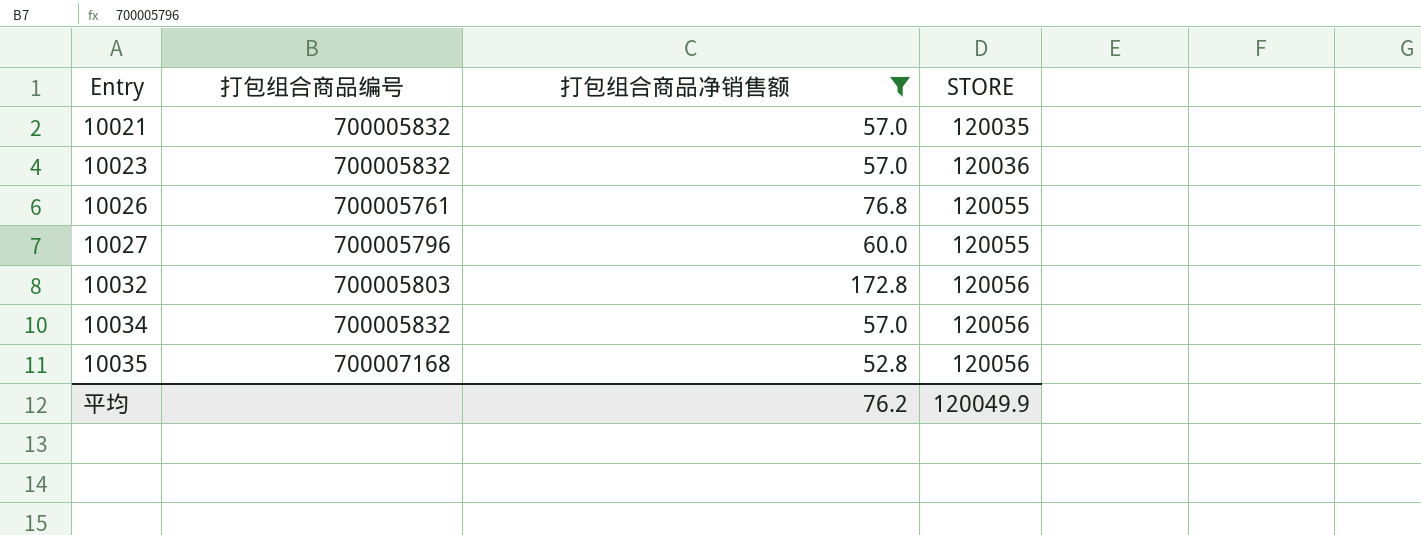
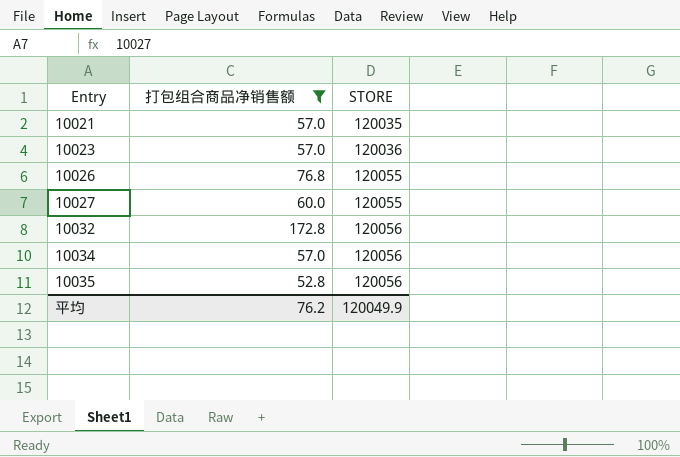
column 打包组合商品编号 | position: 2 -> none

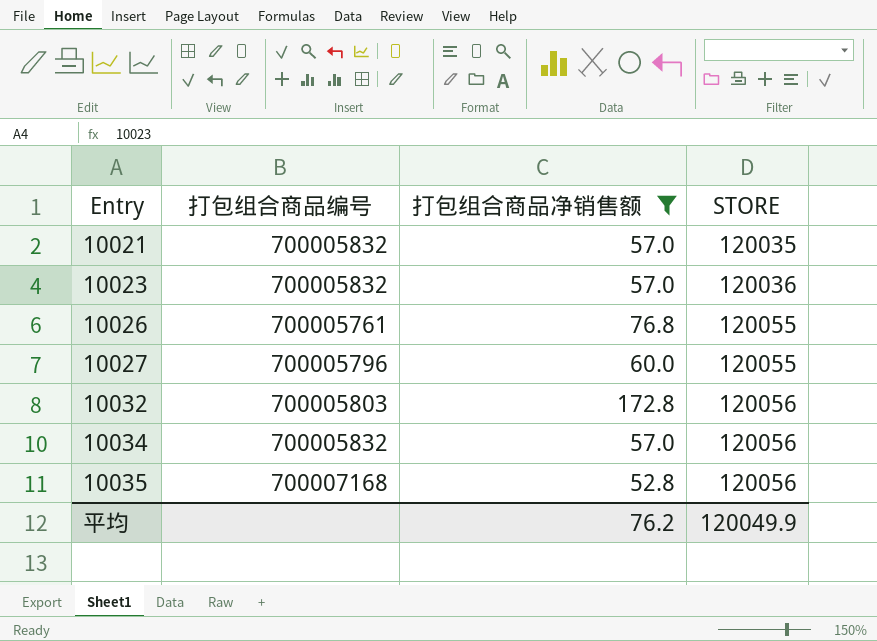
column 打包组合商品编号 | position: none -> 2

